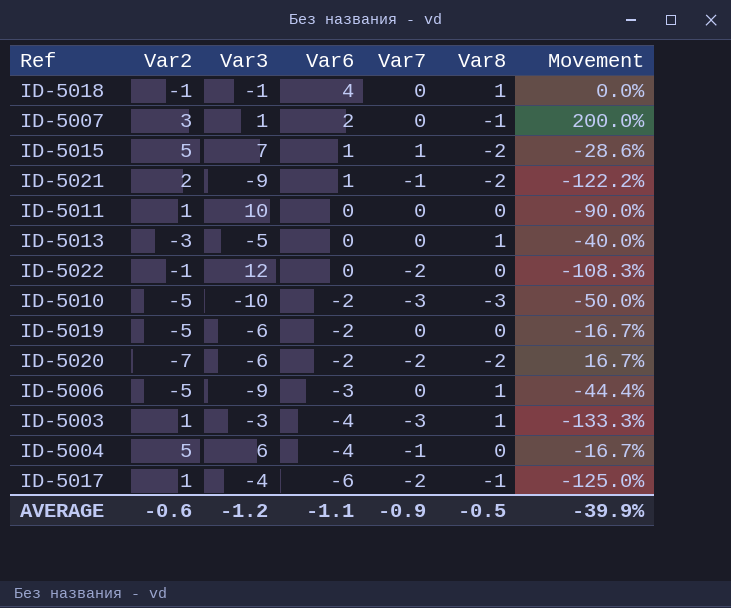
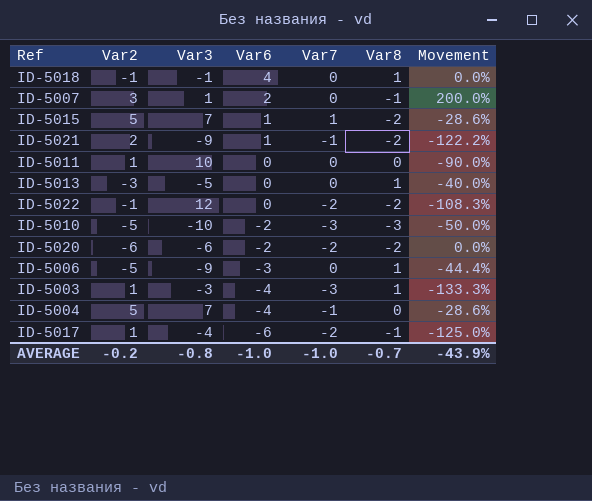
row ID-5019: -5 | -6 | -2 | 0 | 0 | -16.7% -> none
ID-5022 | Var8: 0 -> -2
ID-5020 | Var2: -7 -> -6
ID-5020 | Movement: 16.7% -> 0.0%
ID-5004 | Var3: 6 -> 7
ID-5004 | Movement: -16.7% -> -28.6%
AVERAGE | Var2: -0.6 -> -0.2
AVERAGE | Var3: -1.2 -> -0.8
AVERAGE | Var6: -1.1 -> -1.0
AVERAGE | Var7: -0.9 -> -1.0
AVERAGE | Var8: -0.5 -> -0.7
AVERAGE | Movement: -39.9% -> -43.9%

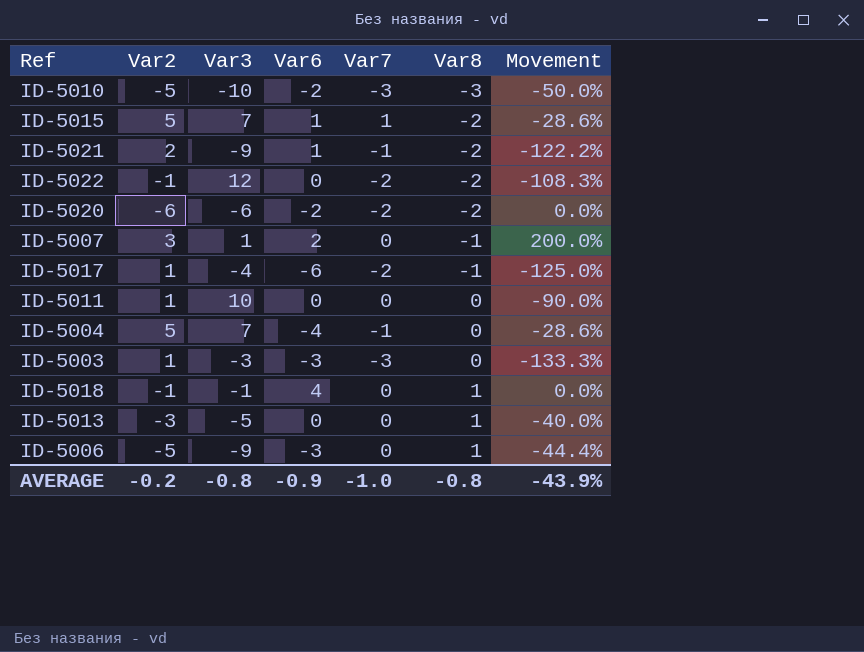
row order: Var6 descending -> Var8 ascending
ID-5003 | Var6: -4 -> -3
ID-5003 | Var8: 1 -> 0
AVERAGE | Var6: -1.0 -> -0.9
AVERAGE | Var8: -0.7 -> -0.8

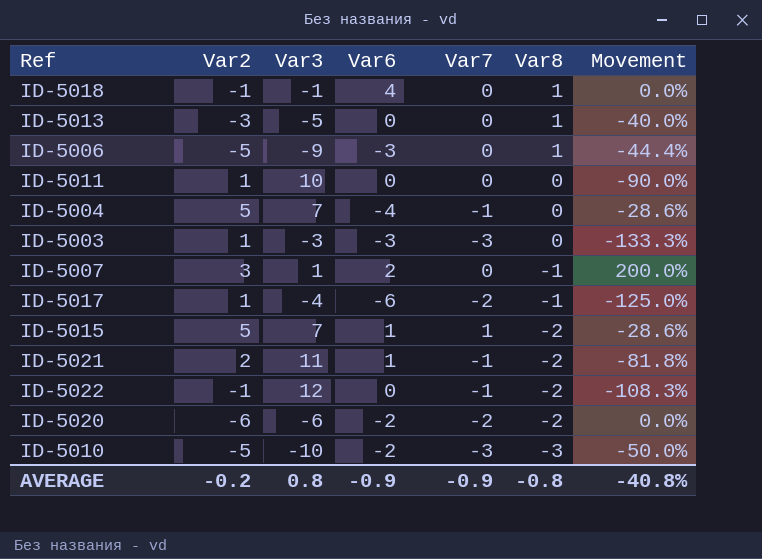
row order: Var8 ascending -> Var8 descending
ID-5021 | Var3: -9 -> 11
ID-5021 | Movement: -122.2% -> -81.8%
ID-5022 | Var7: -2 -> -1
AVERAGE | Var3: -0.8 -> 0.8
AVERAGE | Var7: -1.0 -> -0.9
AVERAGE | Movement: -43.9% -> -40.8%

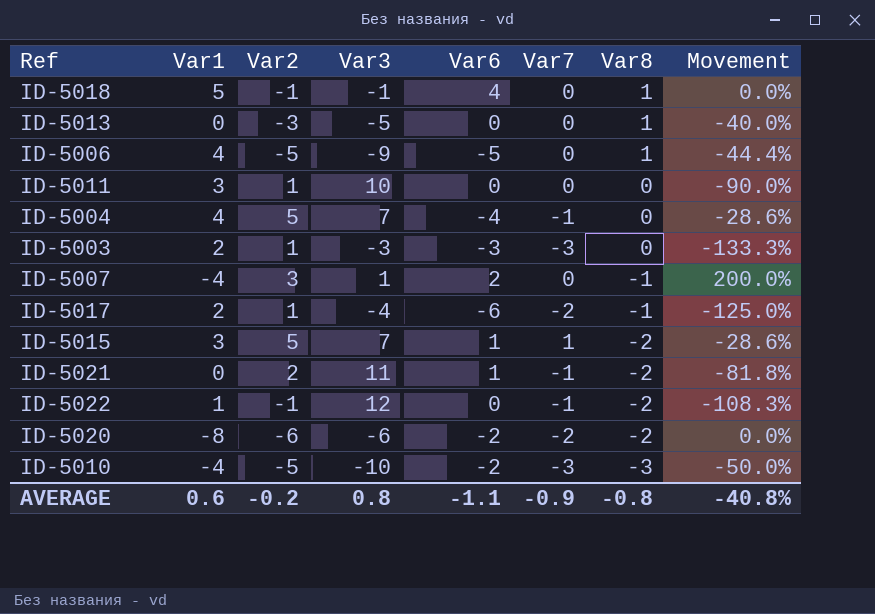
column Var1 | position: none -> 2
ID-5006 | Var6: -3 -> -5
AVERAGE | Var6: -0.9 -> -1.1

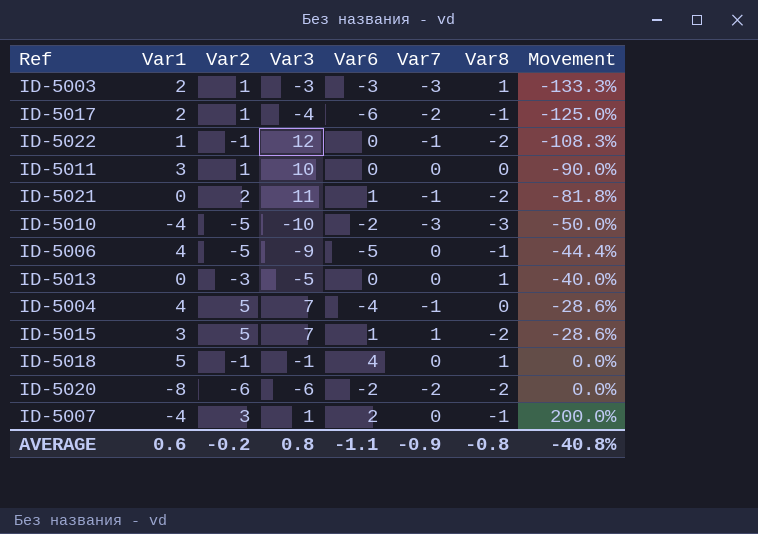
row order: Var8 descending -> Movement ascending
ID-5003 | Var8: 0 -> 1
ID-5006 | Var8: 1 -> -1

